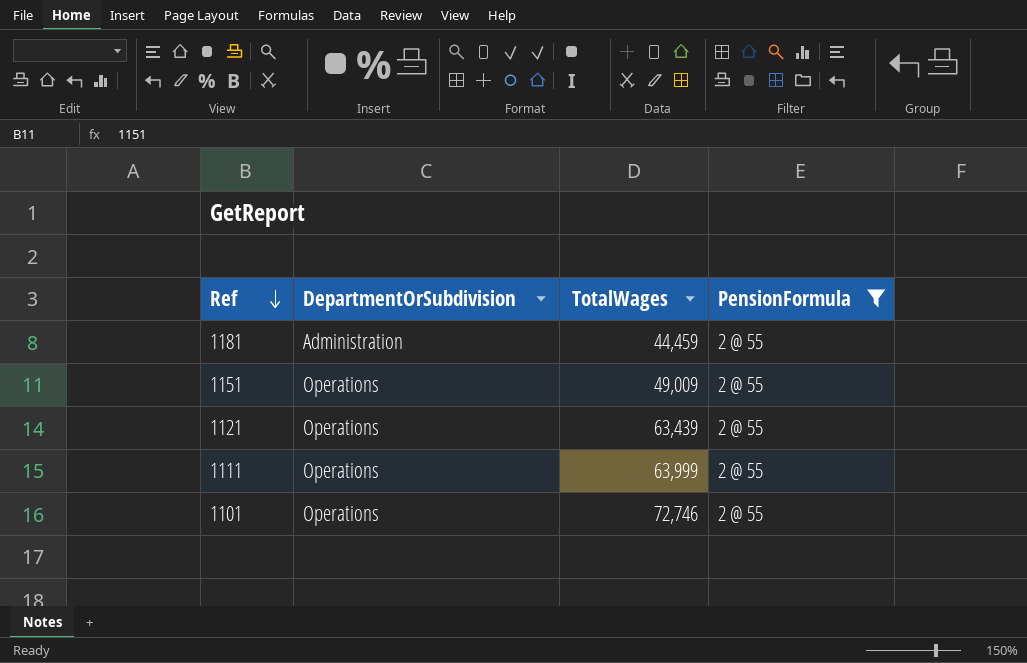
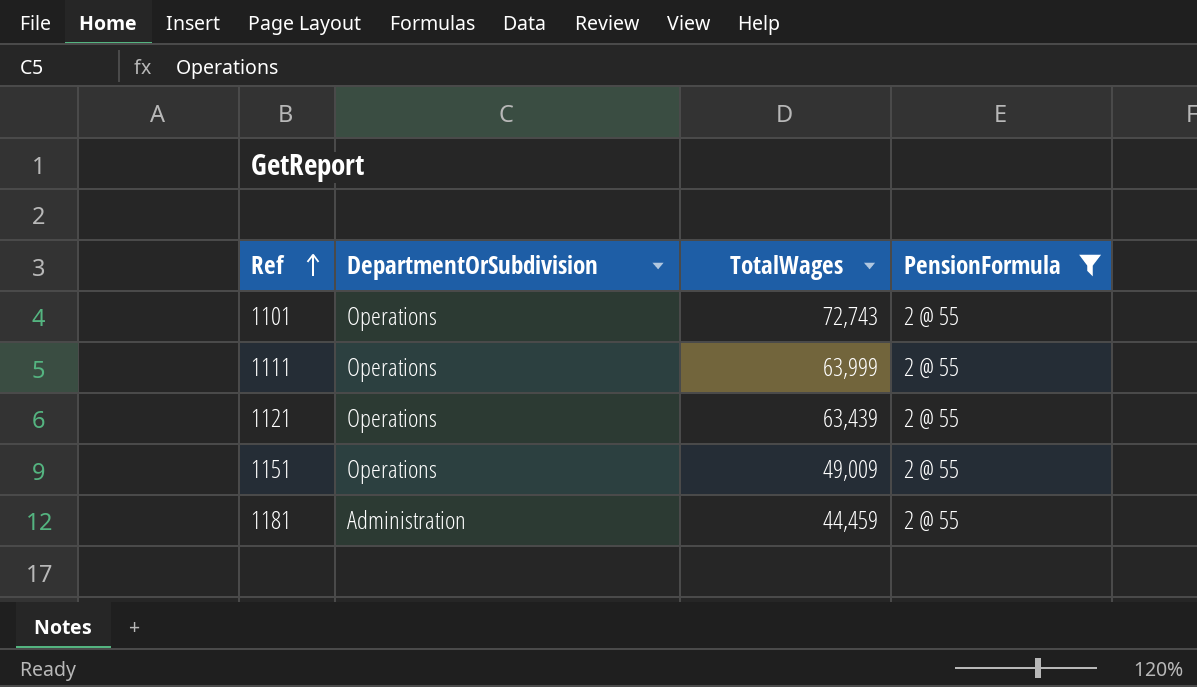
row order: Ref descending -> Ref ascending
1101 | TotalWages: 72,746 -> 72,743

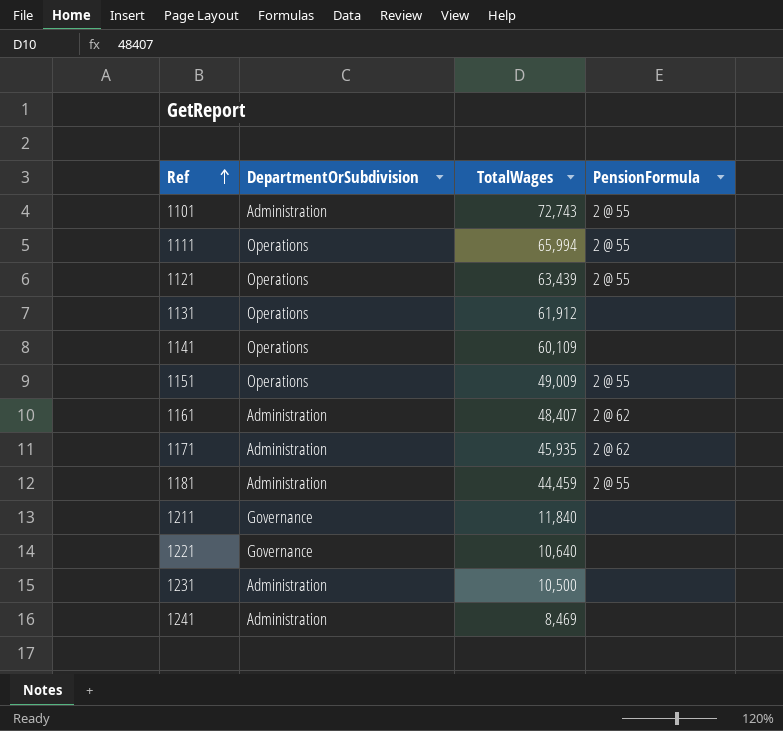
filter: PensionFormula = 2 @ 55 -> none
1101 | DepartmentOrSubdivision: Operations -> Administration
1111 | TotalWages: 63,999 -> 65,994

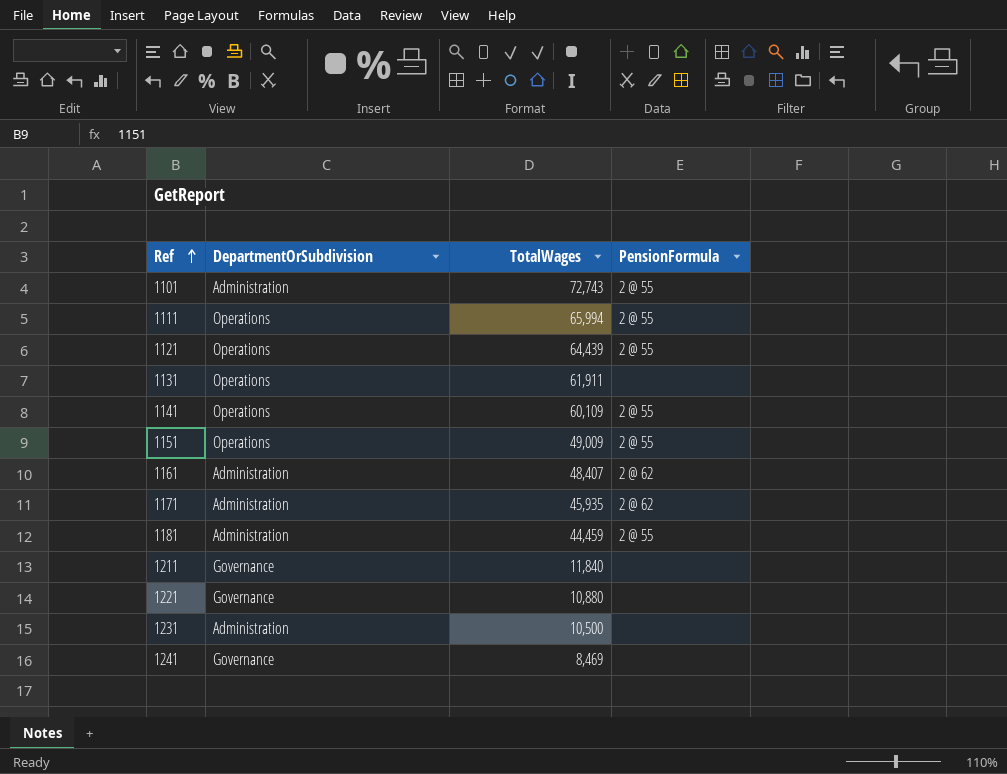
1121 | TotalWages: 63,439 -> 64,439
1131 | TotalWages: 61,912 -> 61,911
1141 | PensionFormula: none -> 2 @ 55
1221 | TotalWages: 10,640 -> 10,880
1241 | DepartmentOrSubdivision: Administration -> Governance

